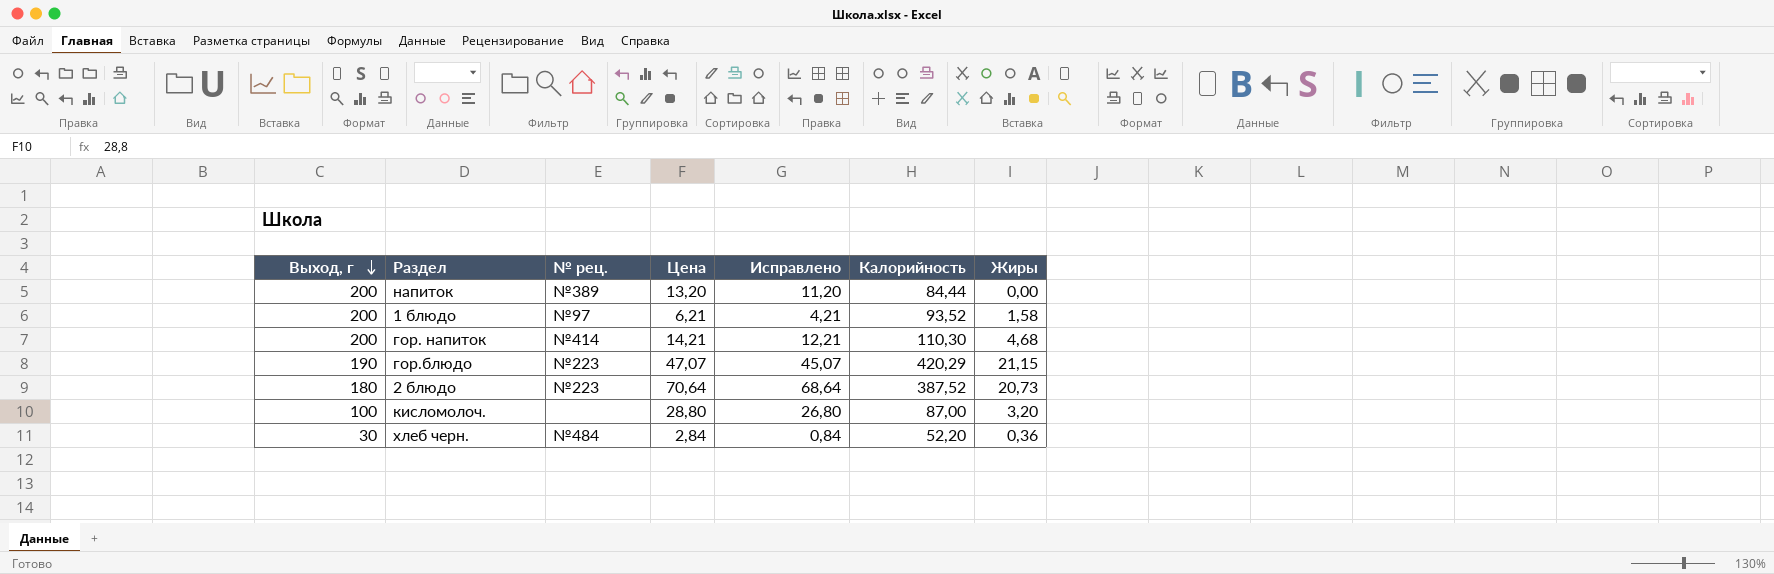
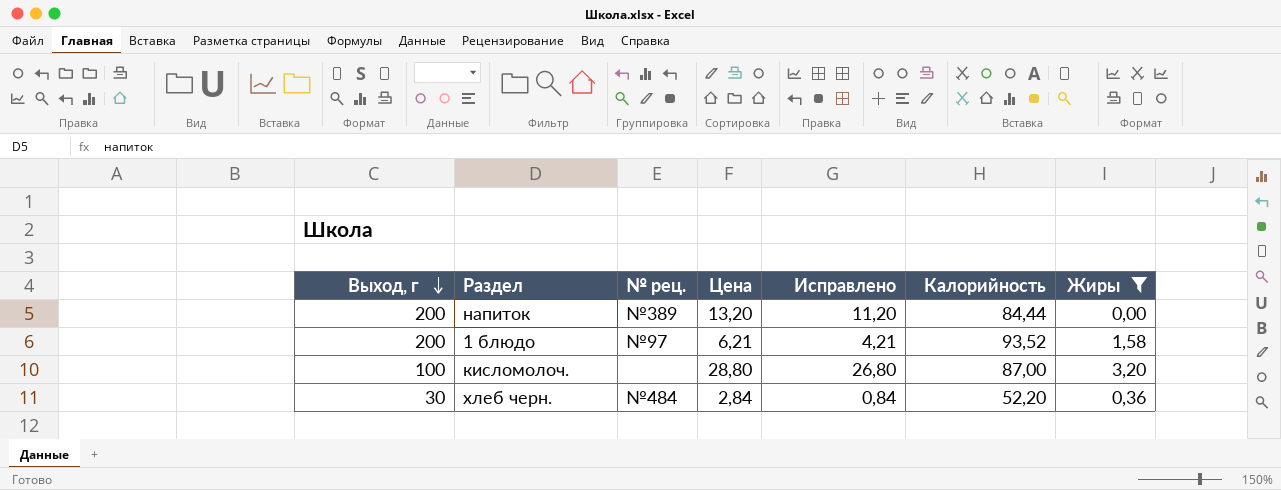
filter: none -> Жиры <= 3,20

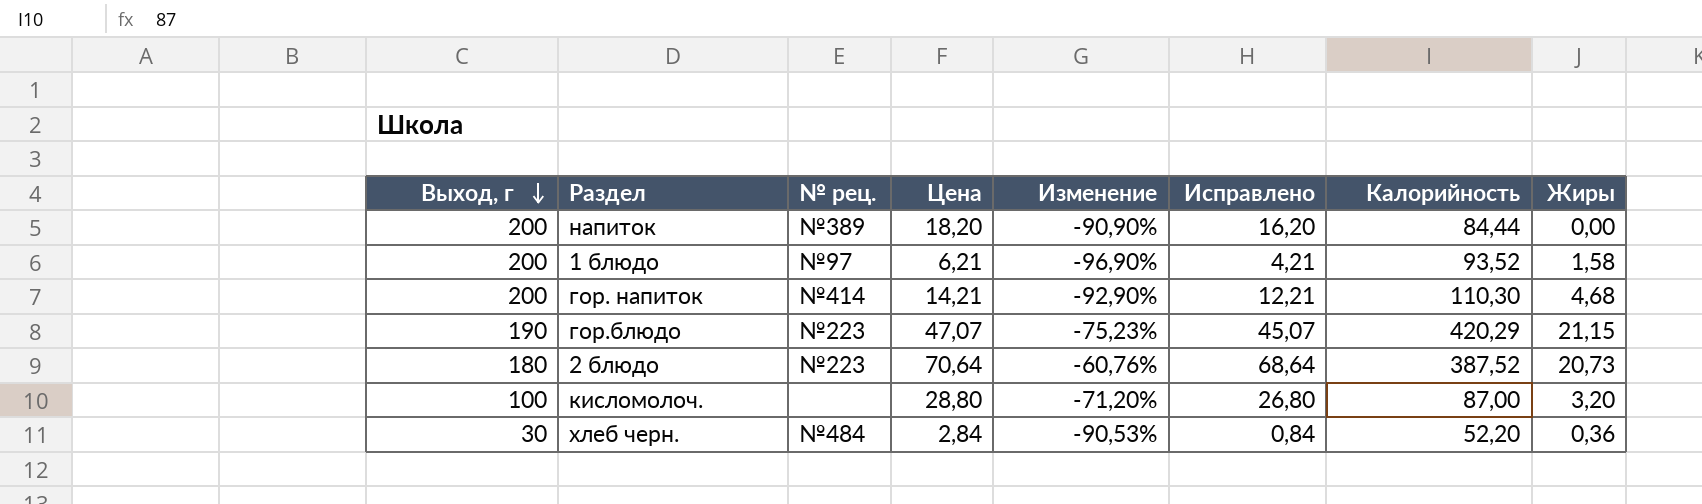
filter: Жиры <= 3,20 -> none
column Изменение | formula: none -> ([Цена] - [Выход, г]) / [Выход, г]
напиток | Цена: 13,20 -> 18,20
напиток | Исправлено: 11,20 -> 16,20

